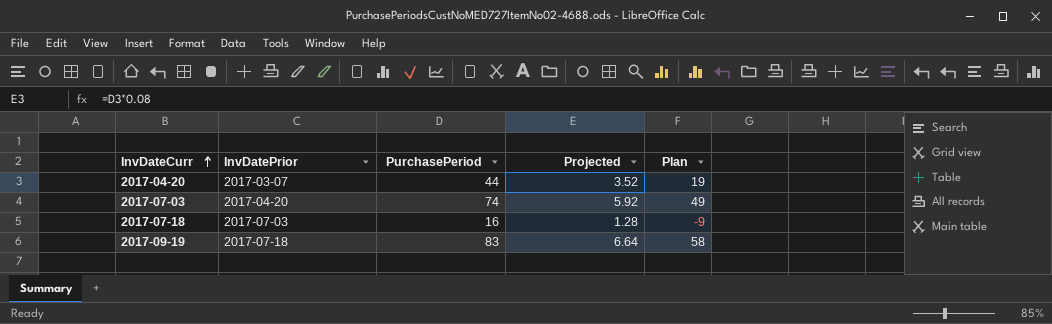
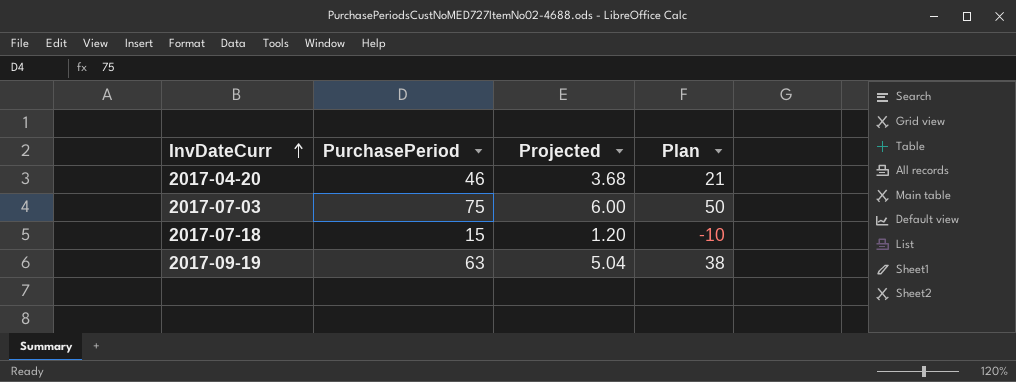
column InvDatePrior | position: 2 -> none
2017-04-20 | PurchasePeriod: 44 -> 46
2017-04-20 | Projected: 3.52 -> 3.68
2017-04-20 | Plan: 19 -> 21
2017-07-03 | PurchasePeriod: 74 -> 75
2017-07-03 | Projected: 5.92 -> 6.00
2017-07-03 | Plan: 49 -> 50
2017-07-18 | PurchasePeriod: 16 -> 15
2017-07-18 | Projected: 1.28 -> 1.20
2017-07-18 | Plan: -9 -> -10
2017-09-19 | PurchasePeriod: 83 -> 63
2017-09-19 | Projected: 6.64 -> 5.04
2017-09-19 | Plan: 58 -> 38

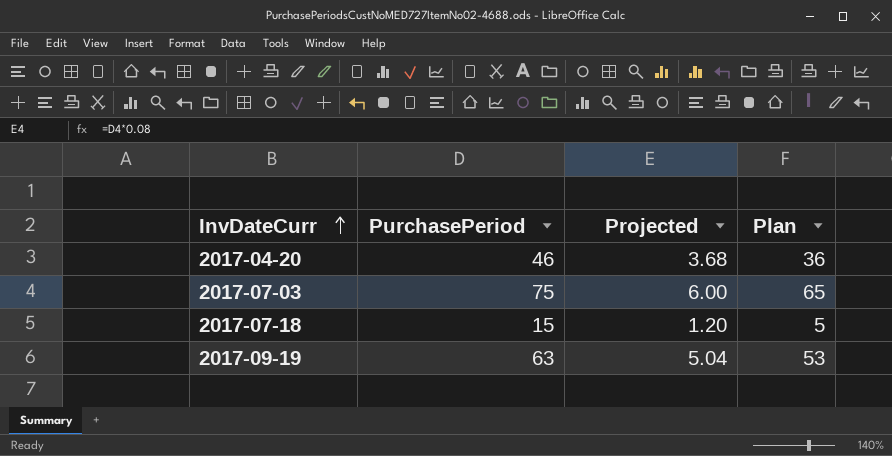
column Plan | formula: [PurchasePeriod] - 25 -> [PurchasePeriod] - 10

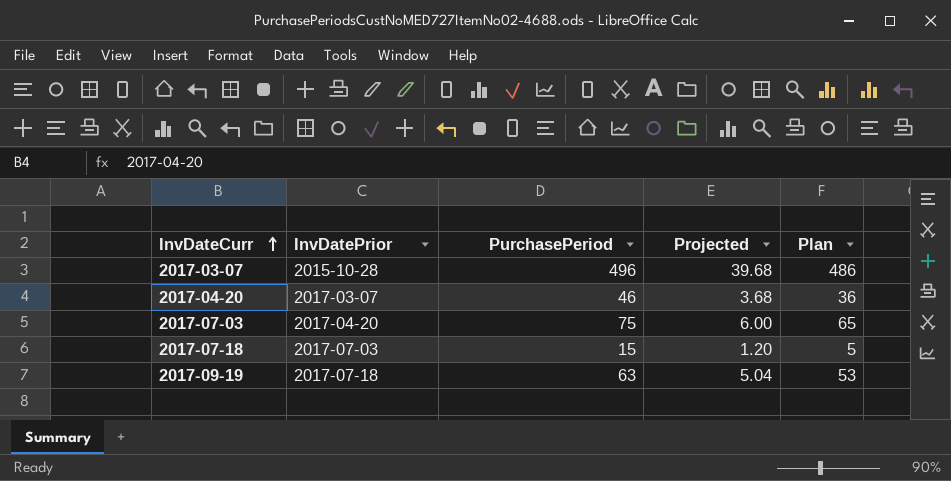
column InvDatePrior | position: none -> 2
row 2017-03-07: none -> 2015-10-28 | 496 | 39.68 | 486

